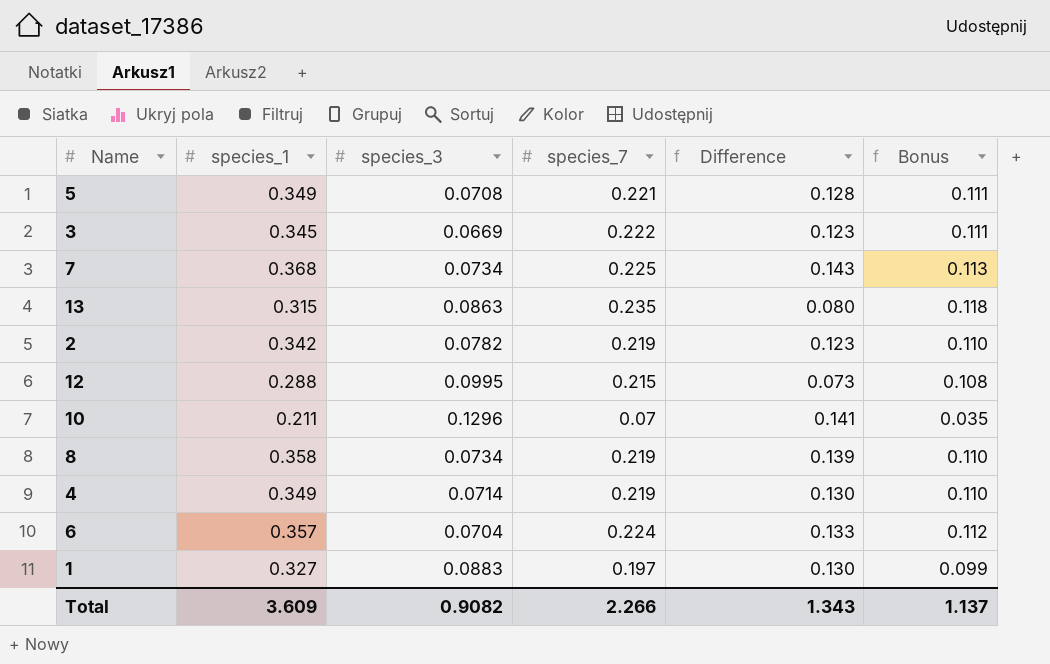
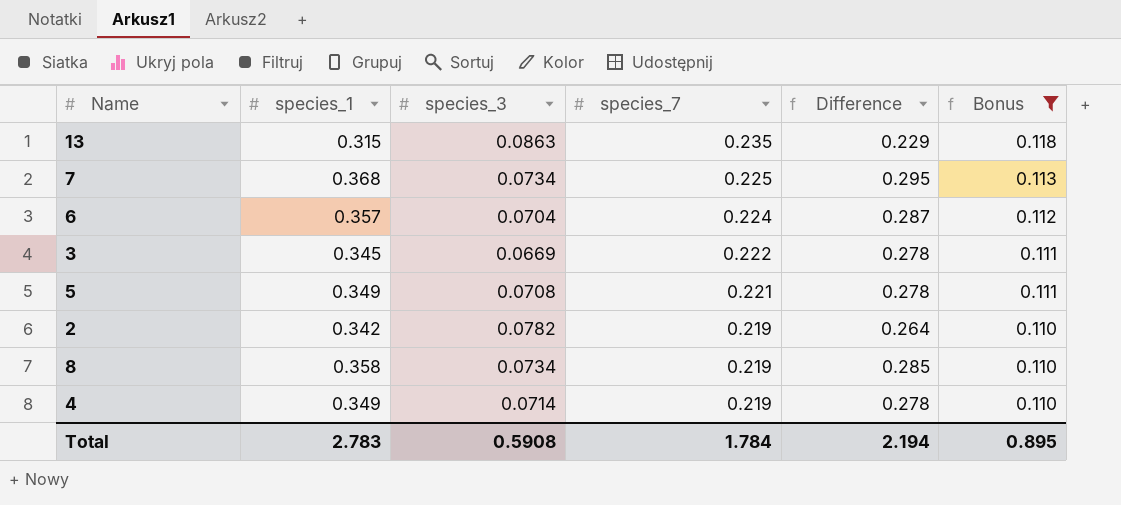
filter: none -> Bonus >= 0.110
row order: none -> species_7 descending
column Difference | formula: [species_1] - [species_7] -> [species_1] - [species_3]
Total | species_1: 3.609 -> 2.783
Total | species_3: 0.9082 -> 0.5908
Total | species_7: 2.266 -> 1.784
Total | Difference: 1.343 -> 2.194
Total | Bonus: 1.137 -> 0.895

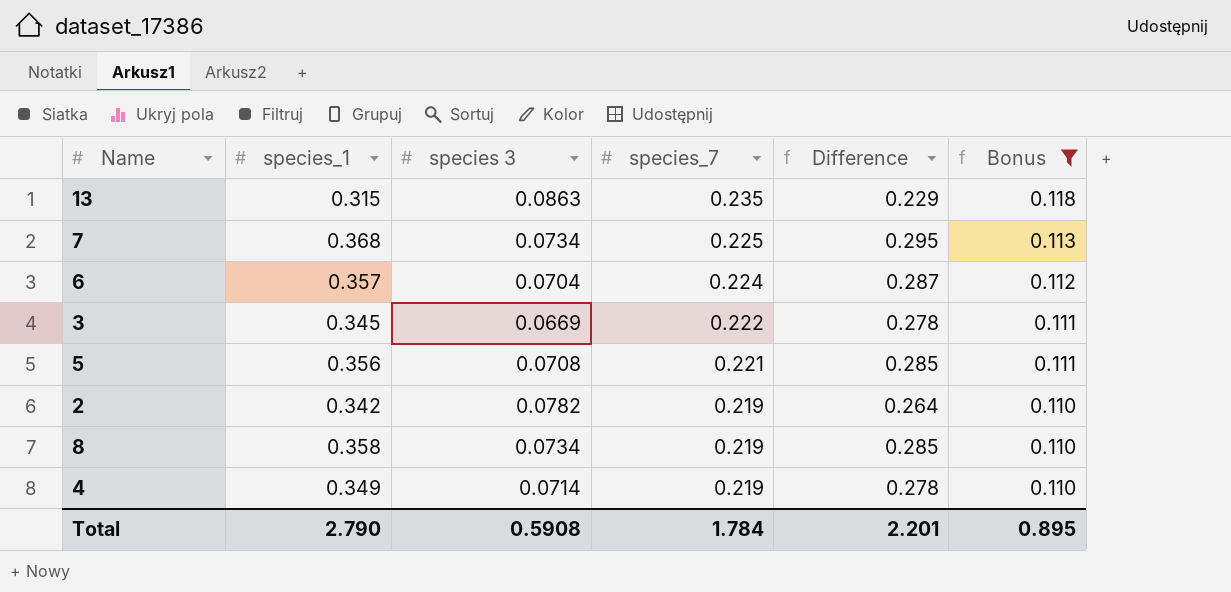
column name: species_3 -> species 3
5 | species_1: 0.349 -> 0.356
5 | Difference: 0.278 -> 0.285
Total | species_1: 2.783 -> 2.790
Total | Difference: 2.194 -> 2.201

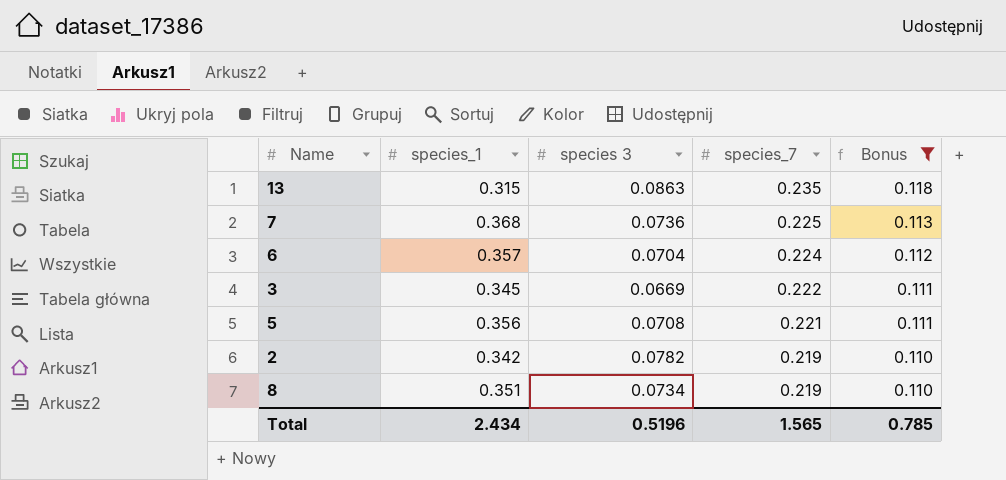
column Difference | formula: [species_1] - [species 3] -> none
row 4: 0.349 | 0.0714 | 0.219 | 0.278 | 0.110 -> none
7 | species 3: 0.0734 -> 0.0736
8 | species_1: 0.358 -> 0.351
Total | species_1: 2.790 -> 2.434
Total | species 3: 0.5908 -> 0.5196
Total | species_7: 1.784 -> 1.565
Total | Bonus: 0.895 -> 0.785

